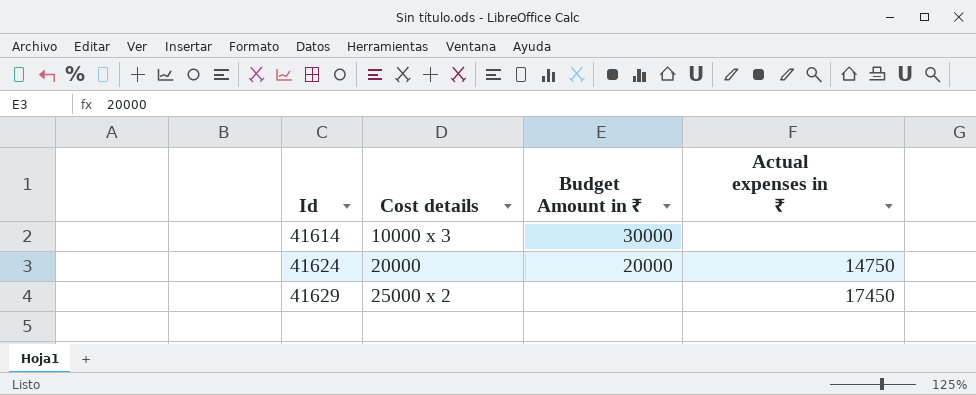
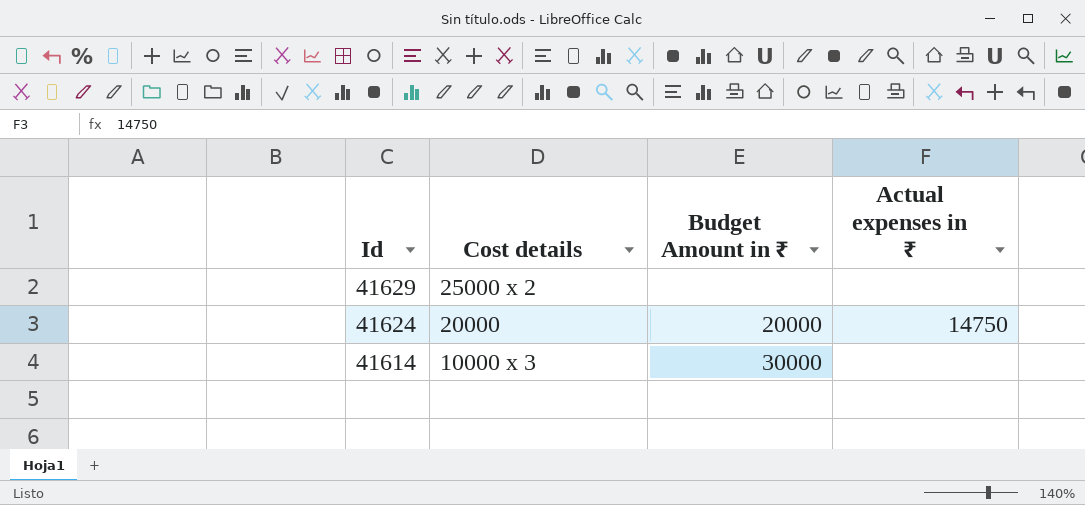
row order: Id ascending -> Id descending
41629 | Actual expenses in ₹: 17450 -> none

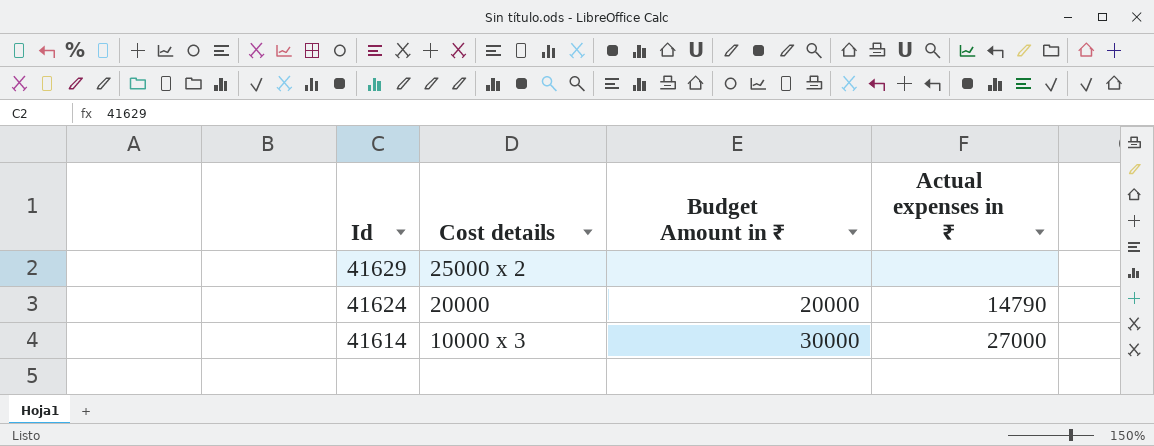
41624 | Actual expenses in ₹: 14750 -> 14790
41614 | Actual expenses in ₹: none -> 27000

